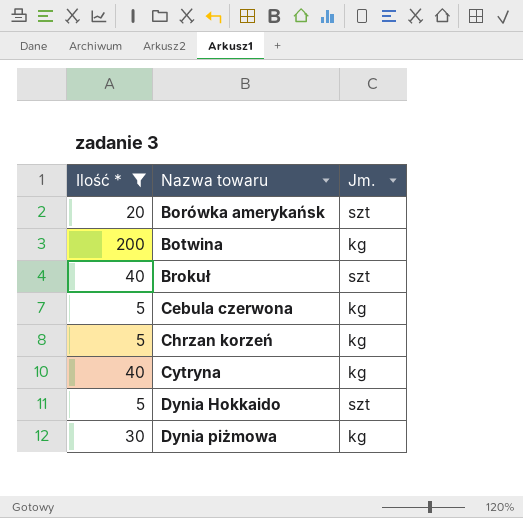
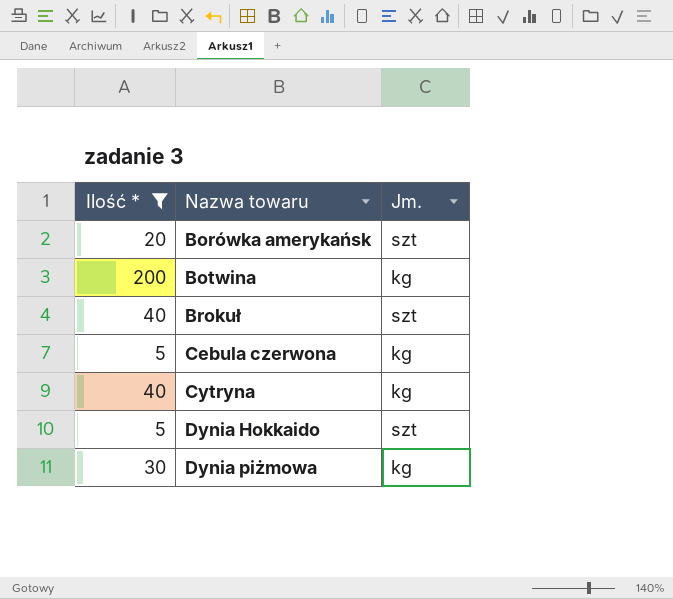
row Chrzan korzeń: 5 | kg -> none

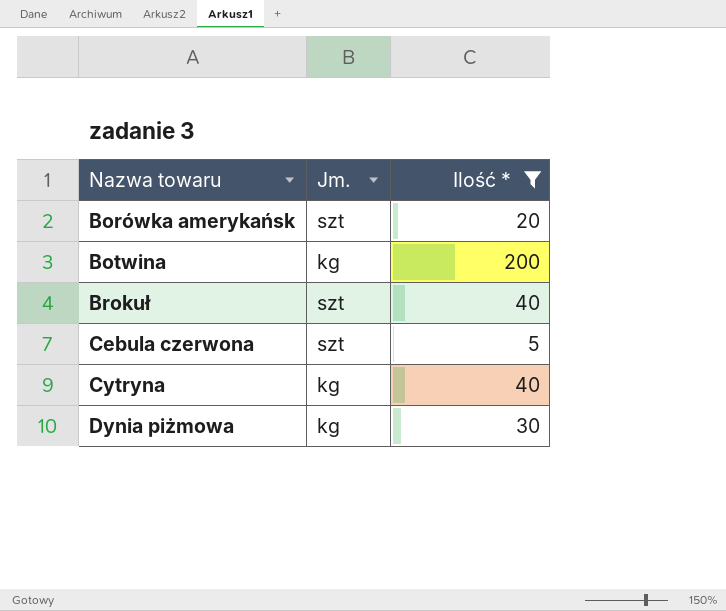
column Ilość * | position: 1 -> 3
row Dynia Hokkaido: 5 | szt -> none
Cebula czerwona | Jm.: kg -> szt

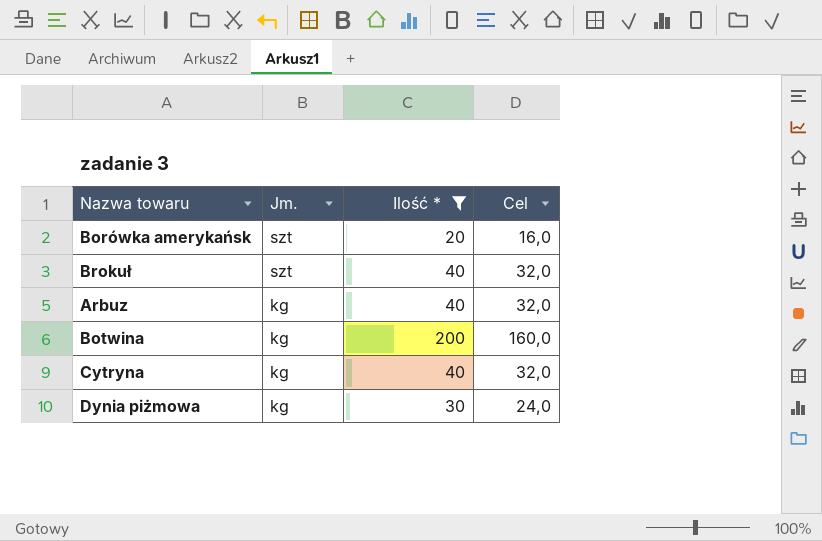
row order: Nazwa towaru ascending -> Jm. descending
column Cel | formula: none -> [Ilość *] * 0,8
row Cebula czerwona: szt | 5 -> none
row Arbuz: none -> kg | 40 | 32,0

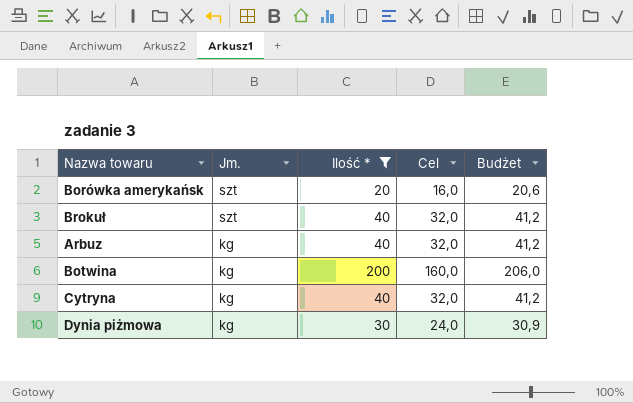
column Budżet | formula: none -> [Ilość *] * 1,03

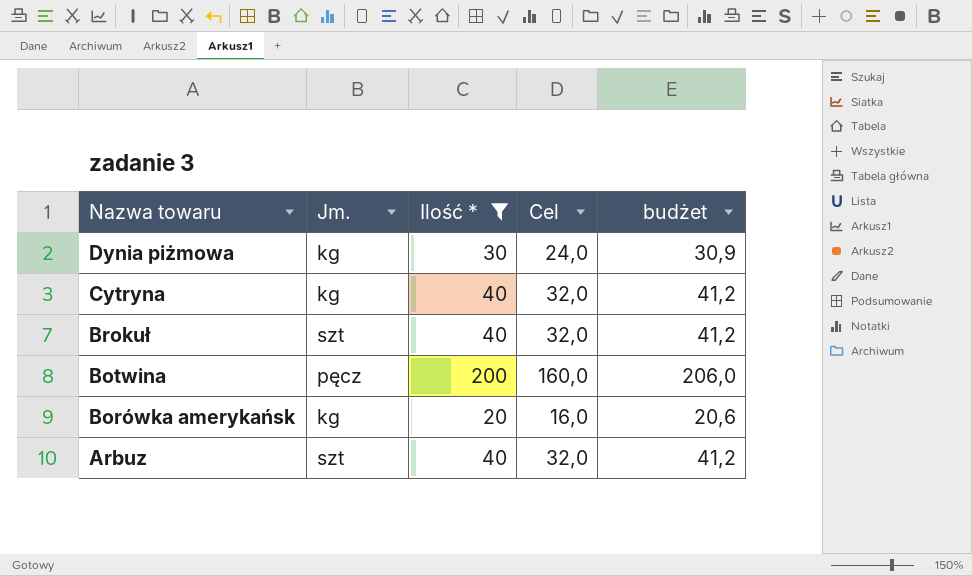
row order: Jm. descending -> Nazwa towaru descending
column name: Budżet -> budżet
Botwina | Jm.: kg -> pęcz
Borówka amerykańsk | Jm.: szt -> kg
Arbuz | Jm.: kg -> szt

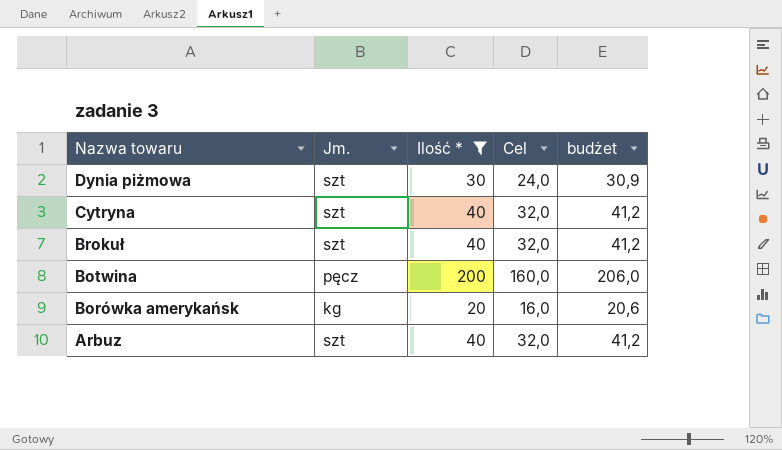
Dynia piżmowa | Jm.: kg -> szt
Cytryna | Jm.: kg -> szt

